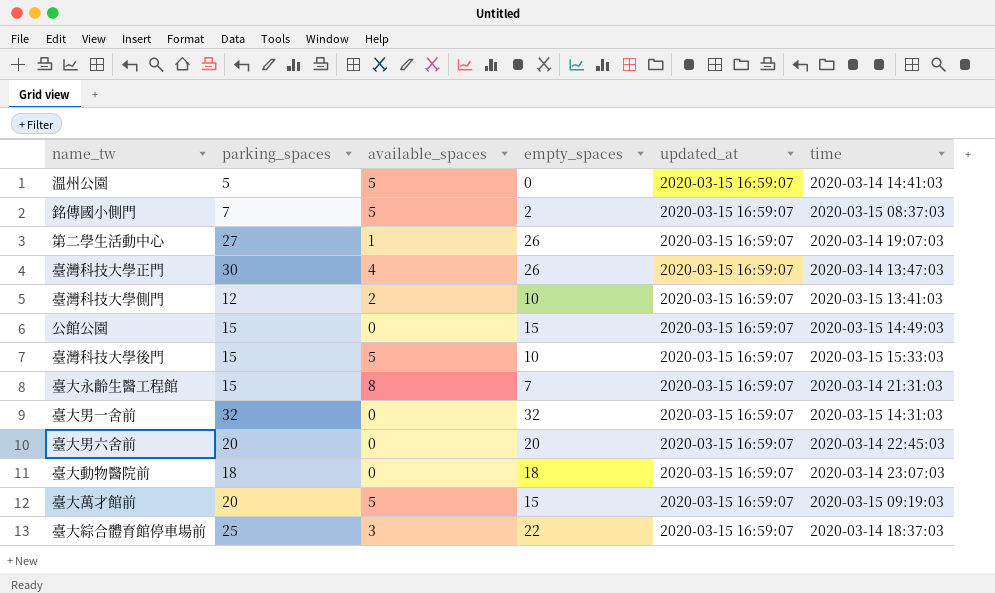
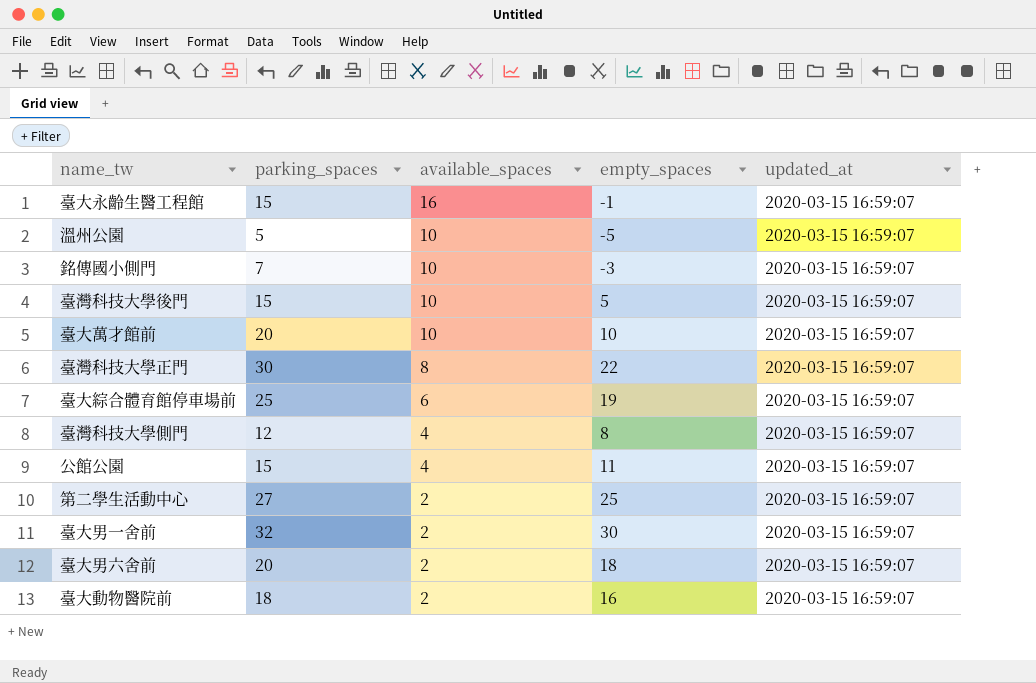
row order: none -> available_spaces descending
column time | position: 6 -> none
臺大永齡生醫工程館 | available_spaces: 8 -> 16
臺大永齡生醫工程館 | empty_spaces: 7 -> -1
溫州公園 | available_spaces: 5 -> 10
溫州公園 | empty_spaces: 0 -> -5
銘傳國小側門 | available_spaces: 5 -> 10
銘傳國小側門 | empty_spaces: 2 -> -3
臺灣科技大學後門 | available_spaces: 5 -> 10
臺灣科技大學後門 | empty_spaces: 10 -> 5
臺大萬才館前 | available_spaces: 5 -> 10
臺大萬才館前 | empty_spaces: 15 -> 10
臺灣科技大學正門 | available_spaces: 4 -> 8
臺灣科技大學正門 | empty_spaces: 26 -> 22
臺大綜合體育館停車場前 | available_spaces: 3 -> 6
臺大綜合體育館停車場前 | empty_spaces: 22 -> 19
臺灣科技大學側門 | available_spaces: 2 -> 4
臺灣科技大學側門 | empty_spaces: 10 -> 8
公館公園 | available_spaces: 0 -> 4
公館公園 | empty_spaces: 15 -> 11
第二學生活動中心 | available_spaces: 1 -> 2
第二學生活動中心 | empty_spaces: 26 -> 25
臺大男一舍前 | available_spaces: 0 -> 2
臺大男一舍前 | empty_spaces: 32 -> 30
臺大男六舍前 | available_spaces: 0 -> 2
臺大男六舍前 | empty_spaces: 20 -> 18
臺大動物醫院前 | available_spaces: 0 -> 2
臺大動物醫院前 | empty_spaces: 18 -> 16

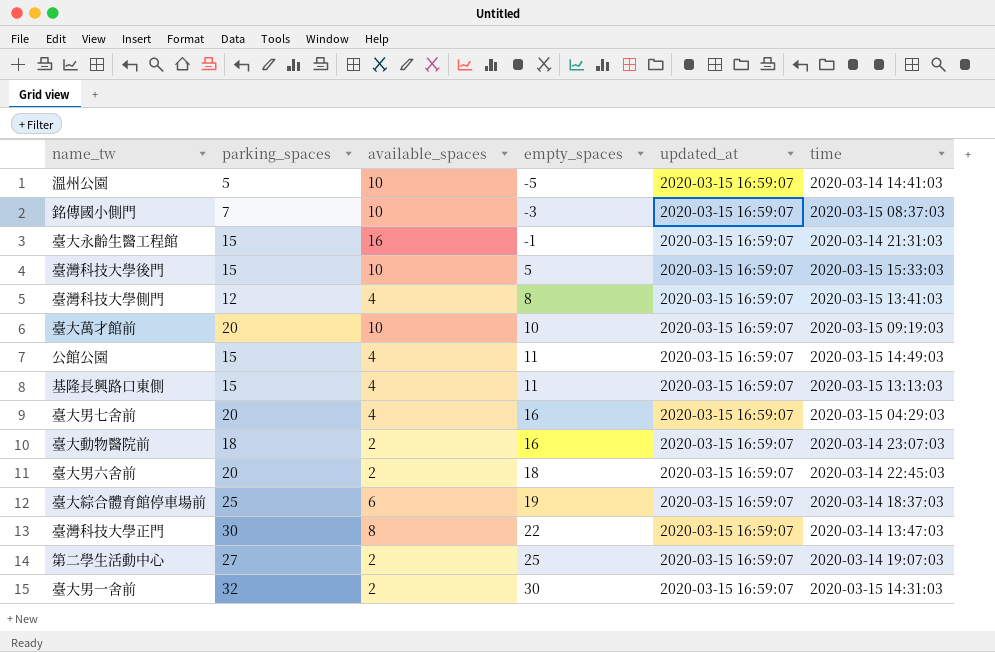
row order: available_spaces descending -> empty_spaces ascending
column time | position: none -> 6
row 基隆長興路口東側: none -> 15 | 4 | 11 | 2020-03-15 16:59:07 | 2020-03-15 13:13:03
row 臺大男七舍前: none -> 20 | 4 | 16 | 2020-03-15 16:59:07 | 2020-03-15 04:29:03

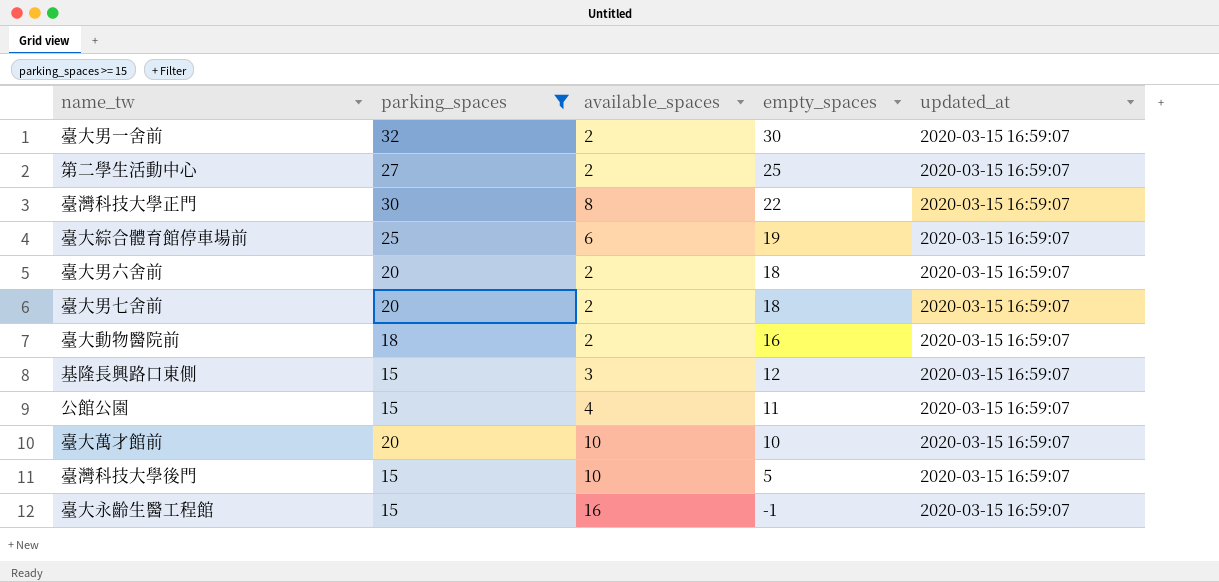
filter: none -> parking_spaces >= 15
row order: empty_spaces ascending -> empty_spaces descending
column time | position: 6 -> none
臺大男七舍前 | available_spaces: 4 -> 2
臺大男七舍前 | empty_spaces: 16 -> 18
基隆長興路口東側 | available_spaces: 4 -> 3
基隆長興路口東側 | empty_spaces: 11 -> 12

